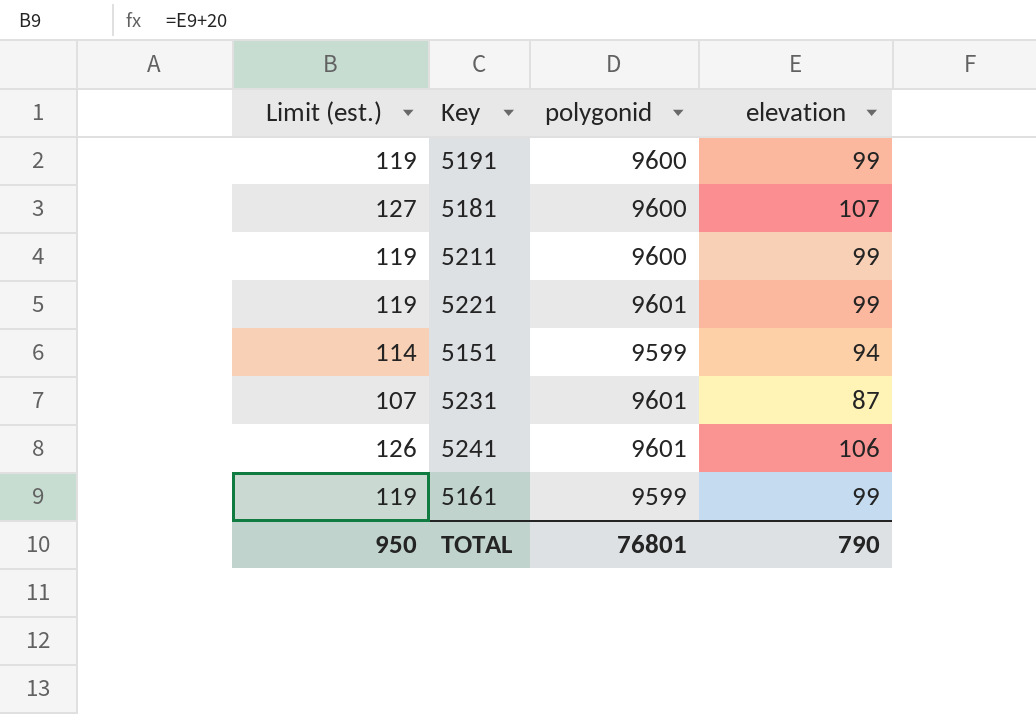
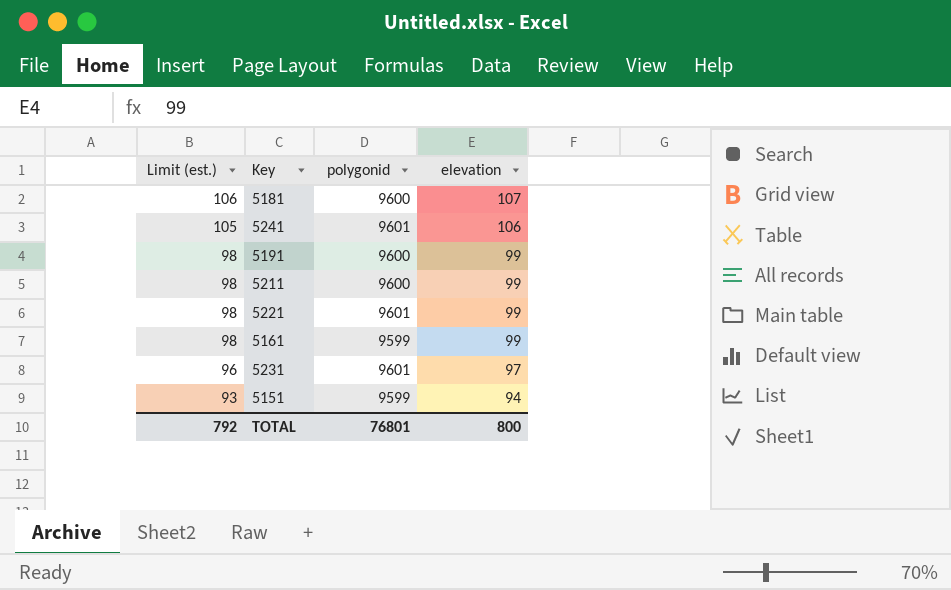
row order: none -> Limit (est.) descending
column Limit (est.) | formula: [elevation] + 20 -> [elevation] - 1
5231 | elevation: 87 -> 97
TOTAL | Limit (est.): 950 -> 792
TOTAL | elevation: 790 -> 800

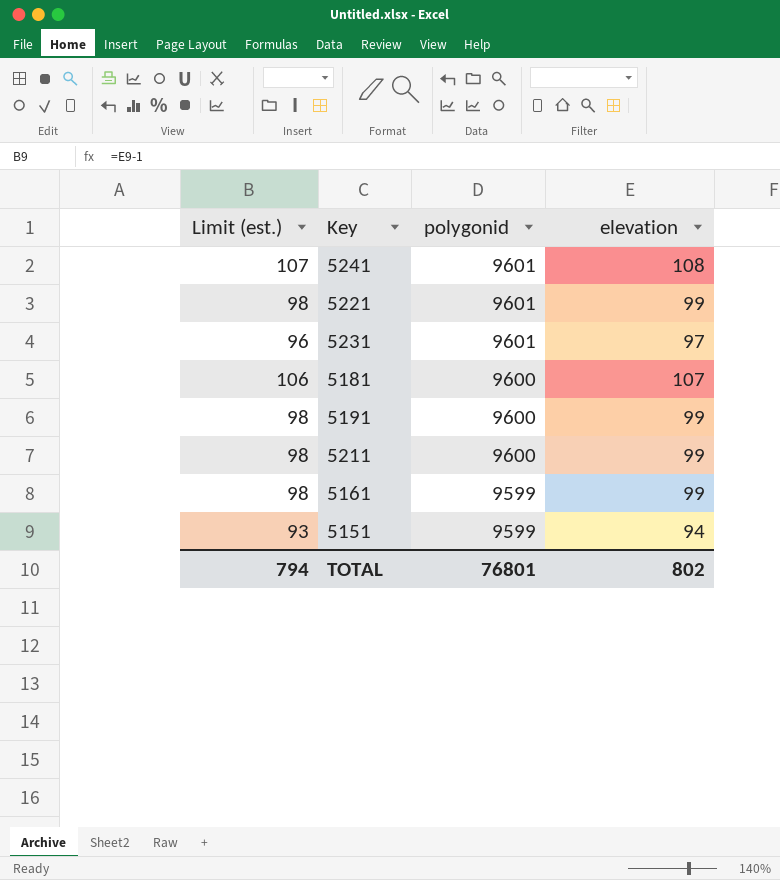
row order: Limit (est.) descending -> polygonid descending
5241 | Limit (est.): 105 -> 107
5241 | elevation: 106 -> 108
TOTAL | Limit (est.): 792 -> 794
TOTAL | elevation: 800 -> 802

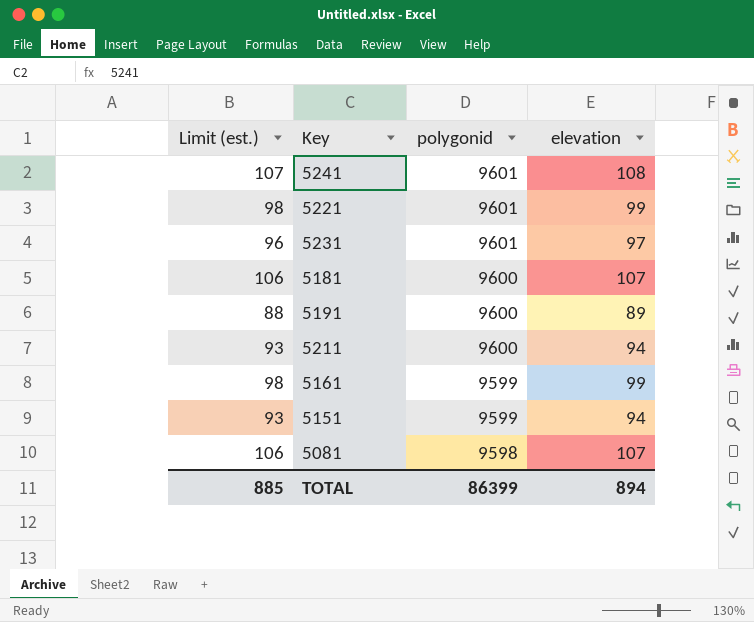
5191 | Limit (est.): 98 -> 88
5191 | elevation: 99 -> 89
5211 | Limit (est.): 98 -> 93
5211 | elevation: 99 -> 94
row 5081: none -> 106 | 9598 | 107
TOTAL | Limit (est.): 794 -> 885
TOTAL | polygonid: 76801 -> 86399
TOTAL | elevation: 802 -> 894

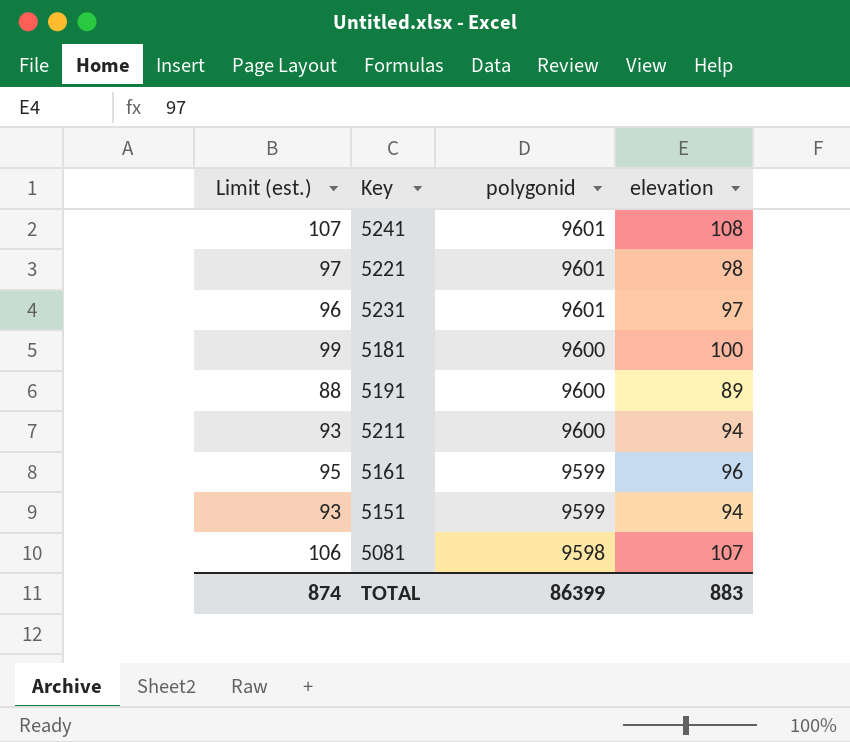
5221 | Limit (est.): 98 -> 97
5221 | elevation: 99 -> 98
5181 | Limit (est.): 106 -> 99
5181 | elevation: 107 -> 100
5161 | Limit (est.): 98 -> 95
5161 | elevation: 99 -> 96
TOTAL | Limit (est.): 885 -> 874
TOTAL | elevation: 894 -> 883

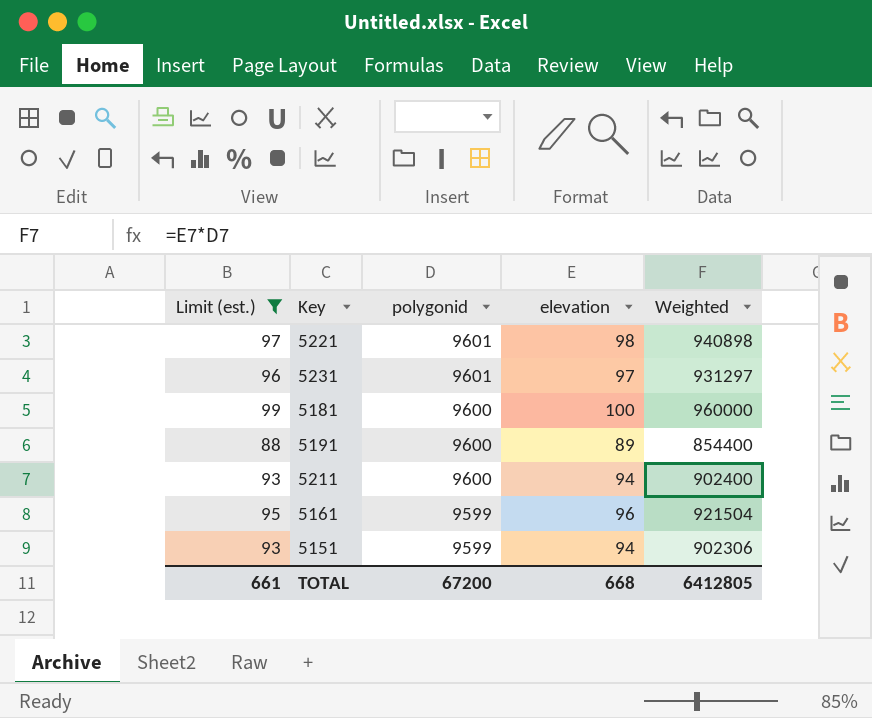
filter: none -> Limit (est.) <= 99
column Weighted | formula: none -> [polygonid] * [elevation]
TOTAL | Limit (est.): 874 -> 661
TOTAL | polygonid: 86399 -> 67200
TOTAL | elevation: 883 -> 668

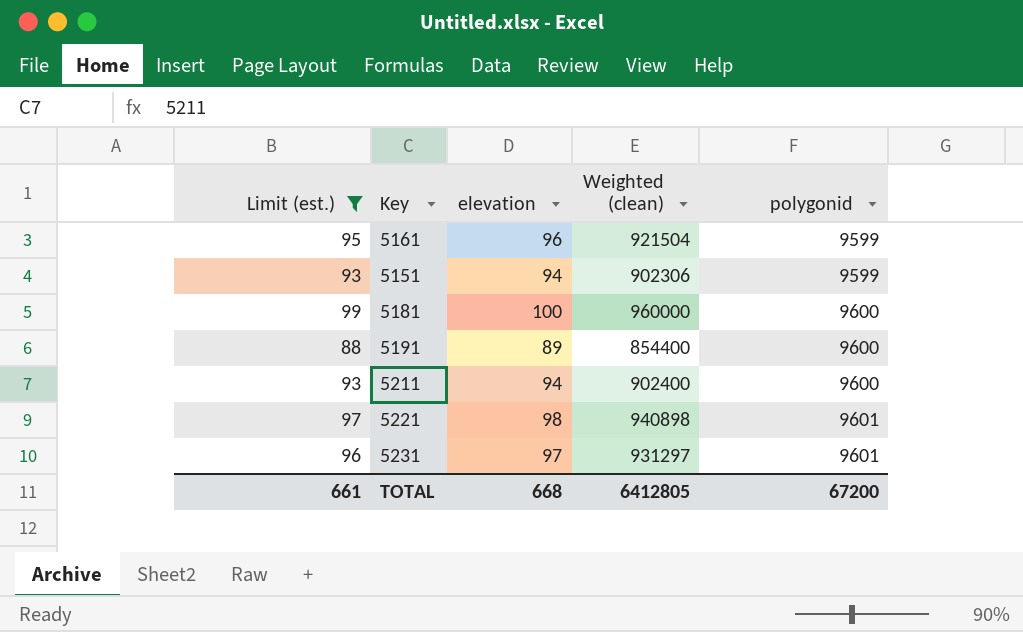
row order: polygonid descending -> polygonid ascending
column name: Weighted -> Weighted (clean)
column polygonid | position: 3 -> 5

